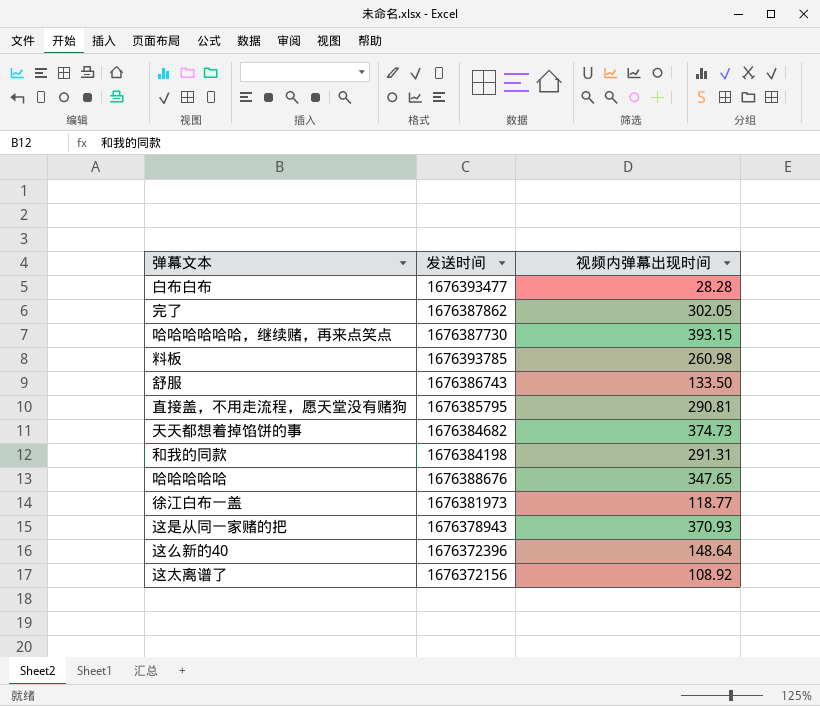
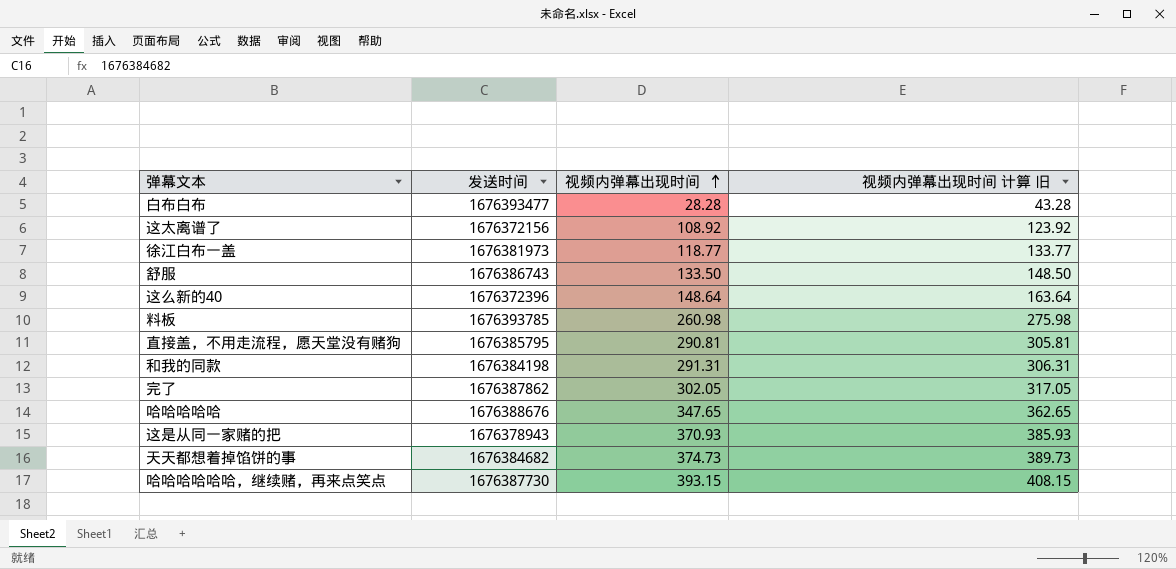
row order: none -> 视频内弹幕出现时间 ascending
column 视频内弹幕出现时间 计算 旧 | formula: none -> [视频内弹幕出现时间] + 15

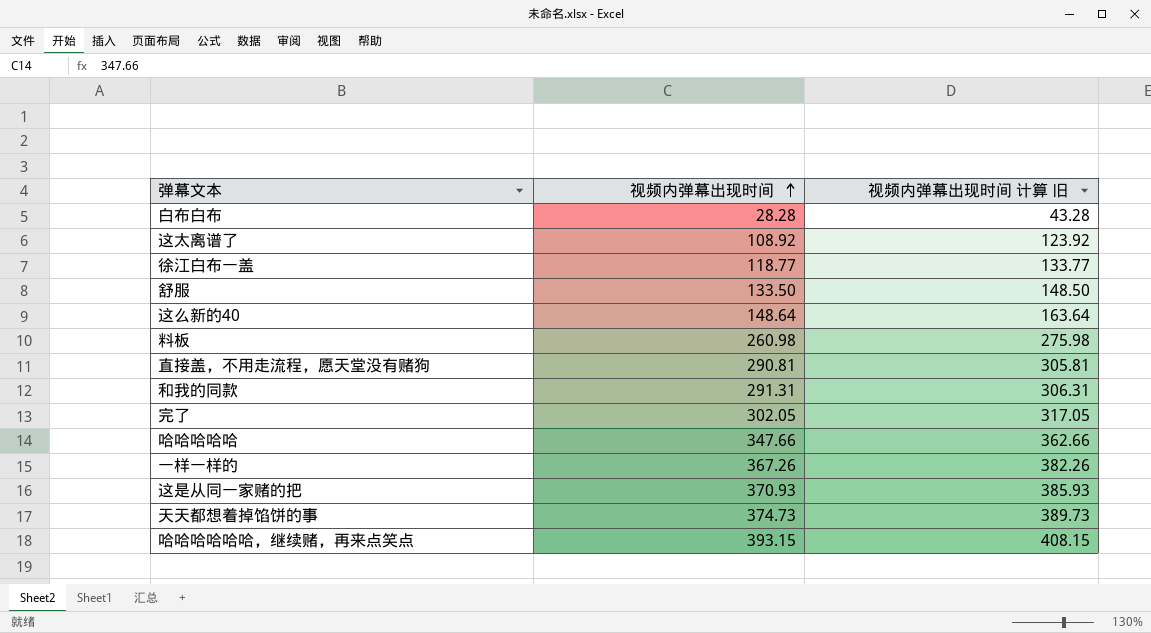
column 发送时间 | position: 2 -> none
哈哈哈哈哈 | 视频内弹幕出现时间: 347.65 -> 347.66
哈哈哈哈哈 | 视频内弹幕出现时间 计算 旧: 362.65 -> 362.66
row 一样一样的: none -> 367.26 | 382.26

